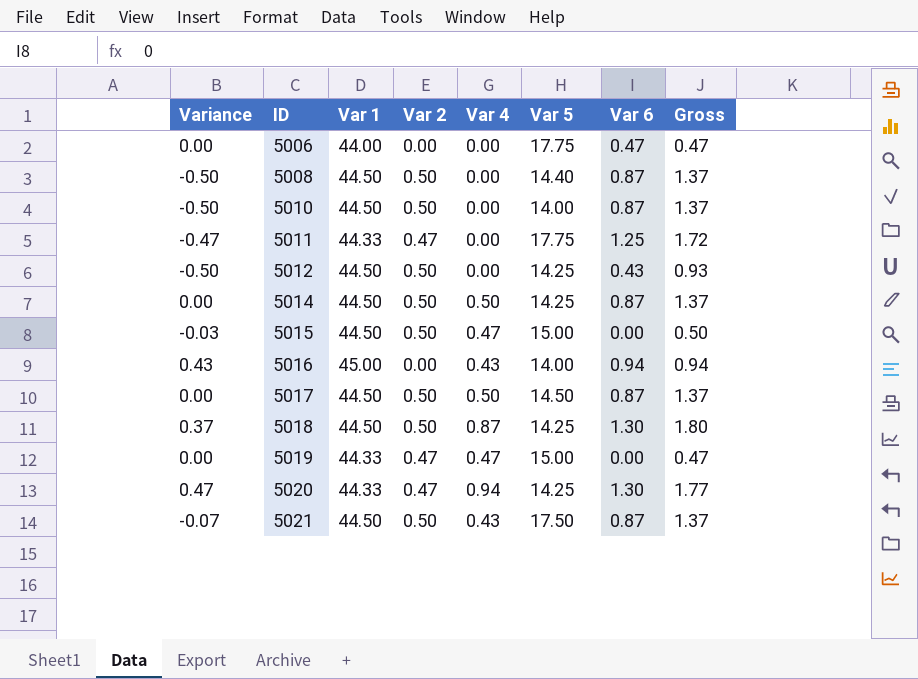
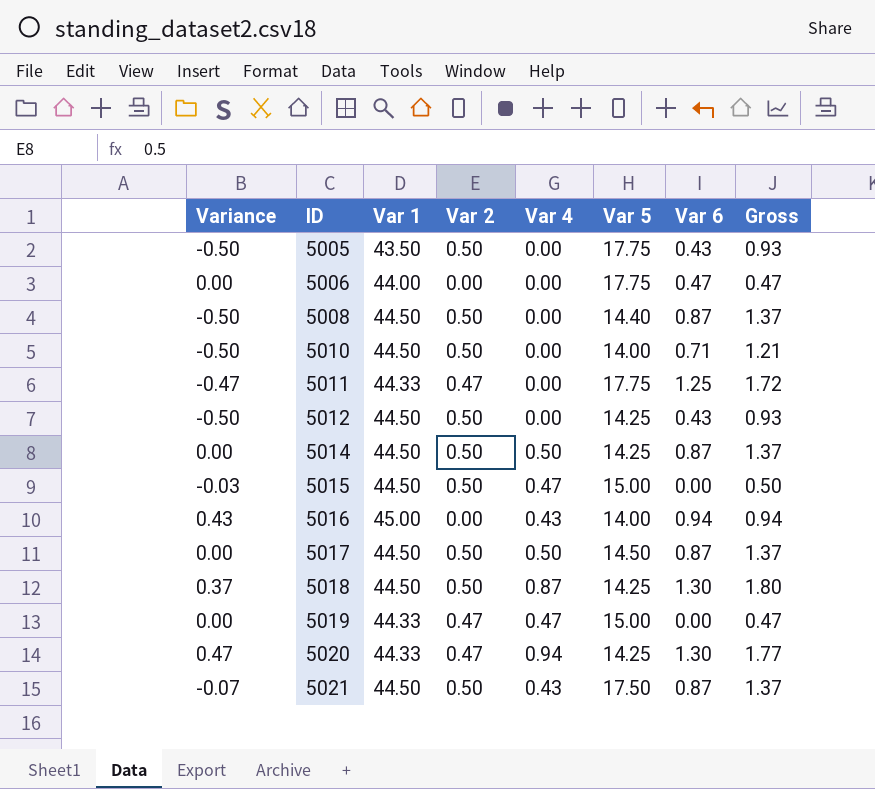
row 5005: none -> -0.50 | 43.50 | 0.50 | 0.00 | 17.75 | 0.43 | 0.93
5010 | Var 6: 0.87 -> 0.71
5010 | Gross: 1.37 -> 1.21

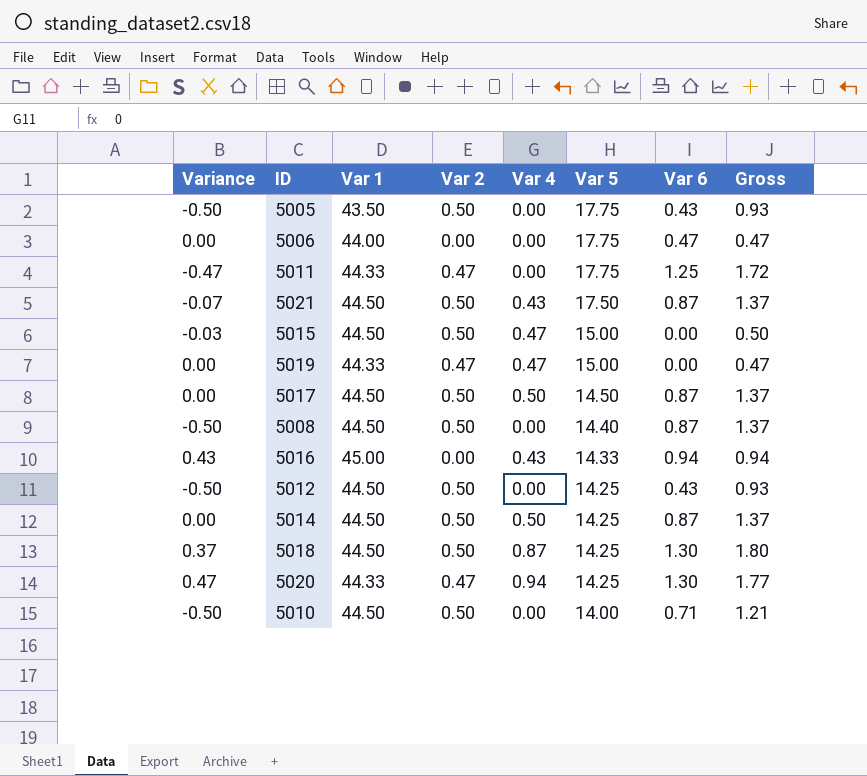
row order: ID ascending -> Var 5 descending
5016 | Var 5: 14.00 -> 14.33

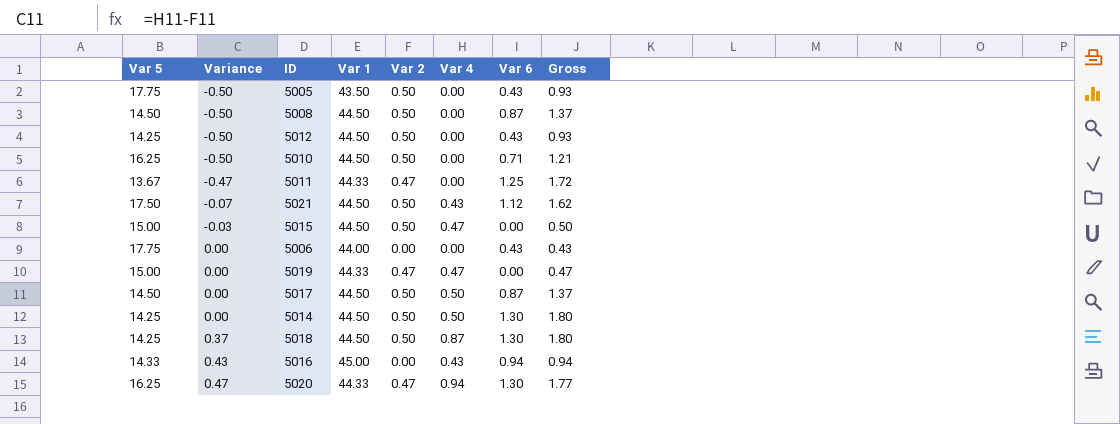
row order: Var 5 descending -> Variance ascending
column Var 5 | position: 6 -> 1
5008 | Var 5: 14.40 -> 14.50
5010 | Var 5: 14.00 -> 16.25
5011 | Var 5: 17.75 -> 13.67
5021 | Var 6: 0.87 -> 1.12
5021 | Gross: 1.37 -> 1.62
5006 | Var 6: 0.47 -> 0.43
5006 | Gross: 0.47 -> 0.43
5014 | Var 6: 0.87 -> 1.30
5014 | Gross: 1.37 -> 1.80
5020 | Var 5: 14.25 -> 16.25

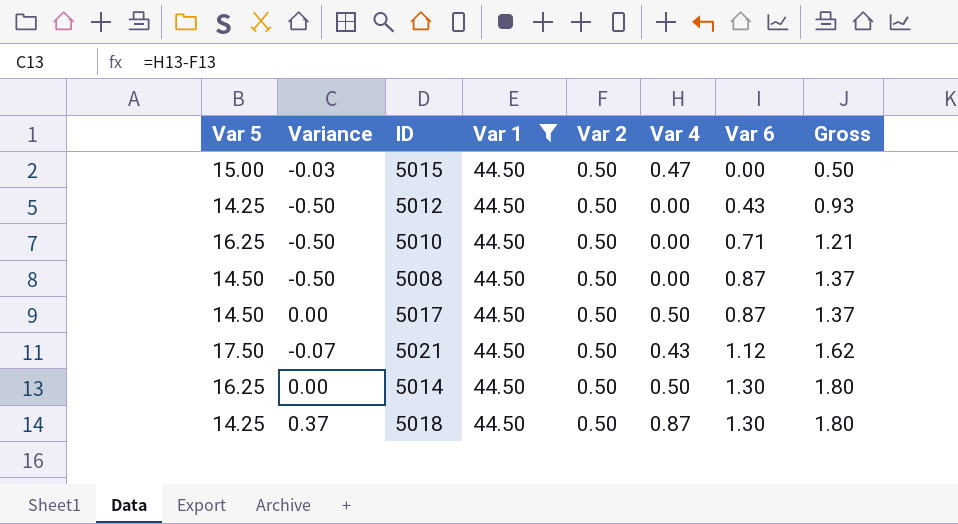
filter: none -> Var 1 = 44.50
row order: Variance ascending -> Var 6 ascending
5014 | Var 5: 14.25 -> 16.25

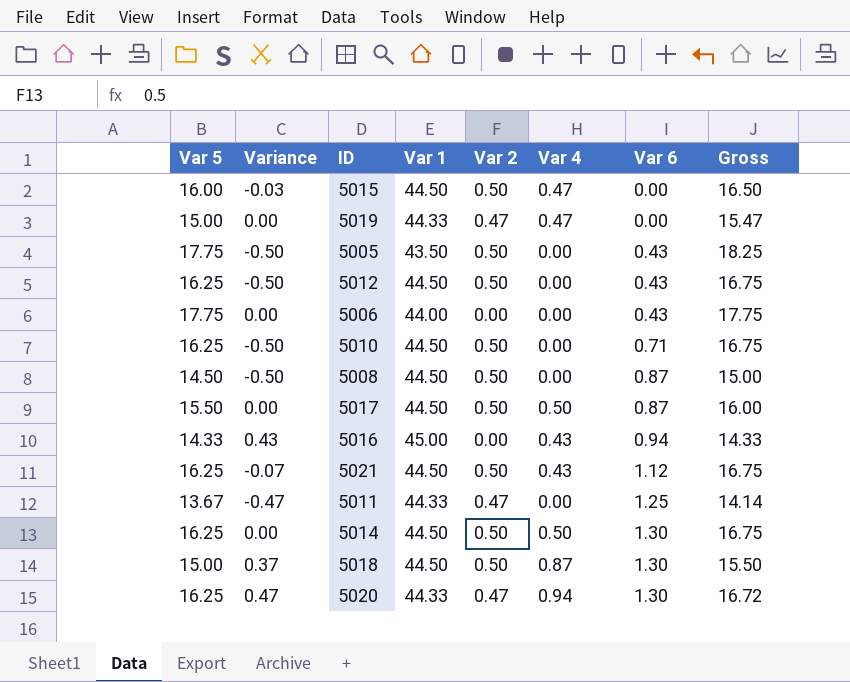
filter: Var 1 = 44.50 -> none
column Gross | formula: [Var 2] + [Var 6] -> [Var 5] + [Var 2]
5015 | Var 5: 15.00 -> 16.00
5012 | Var 5: 14.25 -> 16.25
5017 | Var 5: 14.50 -> 15.50
5021 | Var 5: 17.50 -> 16.25
5018 | Var 5: 14.25 -> 15.00

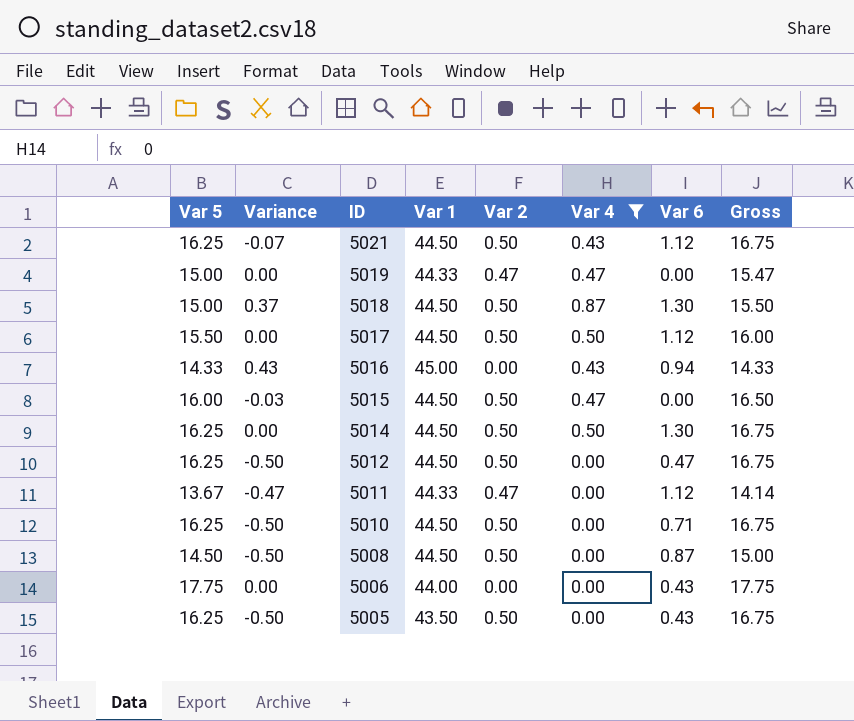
filter: none -> Var 4 != 0.94
row order: Var 6 ascending -> ID descending
5017 | Var 6: 0.87 -> 1.12
5012 | Var 6: 0.43 -> 0.47
5011 | Var 6: 1.25 -> 1.12
5005 | Var 5: 17.75 -> 16.25
5005 | Gross: 18.25 -> 16.75

